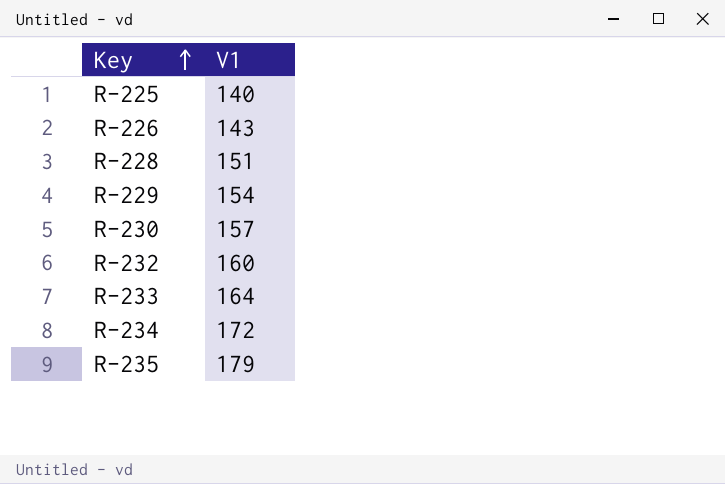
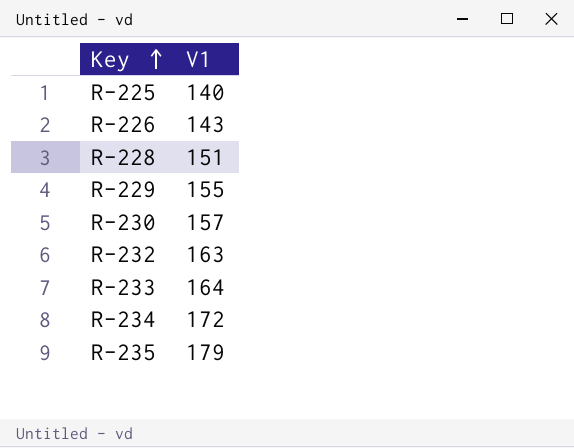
R-229 | V1: 154 -> 155
R-232 | V1: 160 -> 163

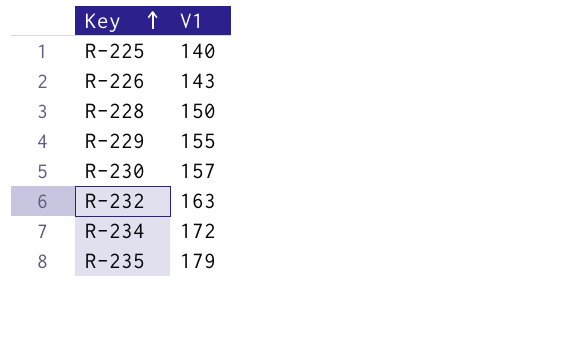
row R-233: 164 -> none
R-228 | V1: 151 -> 150

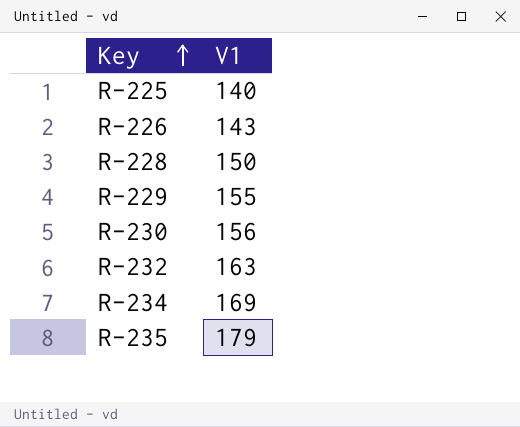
R-230 | V1: 157 -> 156
R-234 | V1: 172 -> 169

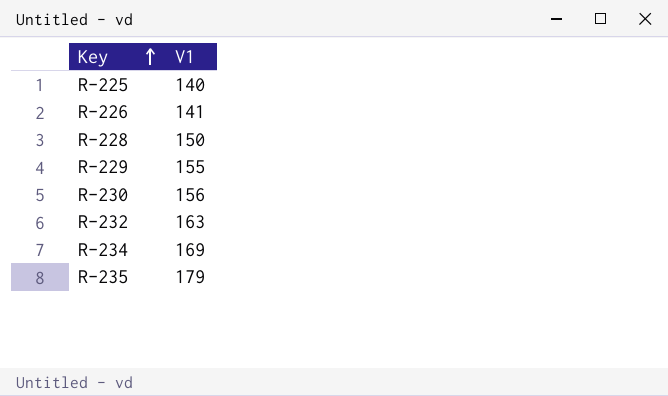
R-226 | V1: 143 -> 141

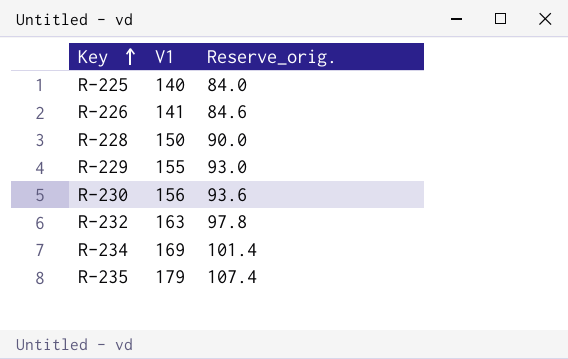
column Reserve_orig. | formula: none -> [V1] * 0.6

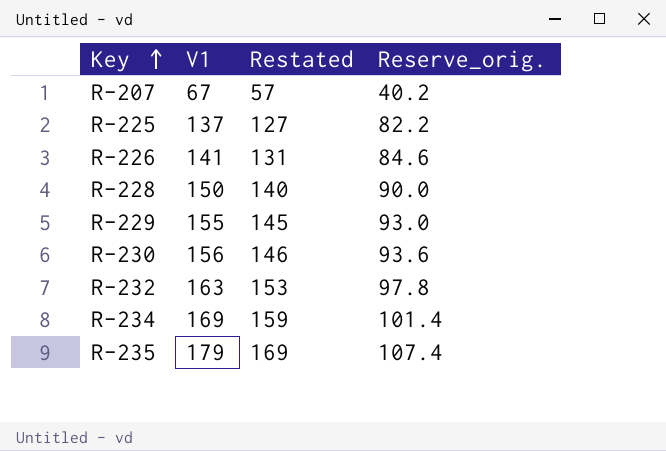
column Restated | formula: none -> [V1] - 10
row R-207: none -> 67 | 57 | 40.2
R-225 | V1: 140 -> 137
R-225 | Reserve_orig.: 84.0 -> 82.2

